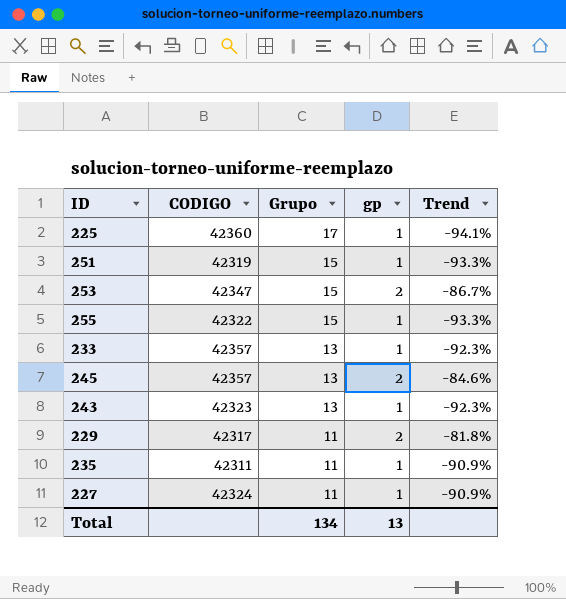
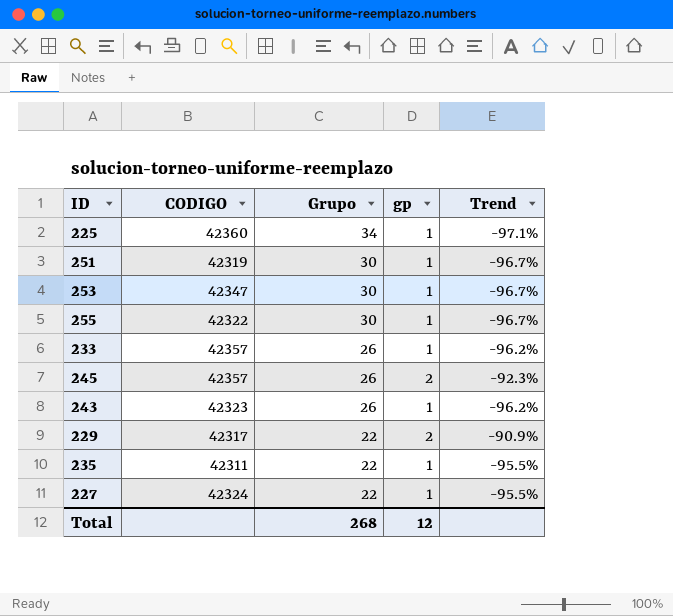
225 | Grupo: 17 -> 34
225 | Trend: -94.1% -> -97.1%
251 | Grupo: 15 -> 30
251 | Trend: -93.3% -> -96.7%
253 | Grupo: 15 -> 30
253 | gp: 2 -> 1
253 | Trend: -86.7% -> -96.7%
255 | Grupo: 15 -> 30
255 | Trend: -93.3% -> -96.7%
233 | Grupo: 13 -> 26
233 | Trend: -92.3% -> -96.2%
245 | Grupo: 13 -> 26
245 | Trend: -84.6% -> -92.3%
243 | Grupo: 13 -> 26
243 | Trend: -92.3% -> -96.2%
229 | Grupo: 11 -> 22
229 | Trend: -81.8% -> -90.9%
235 | Grupo: 11 -> 22
235 | Trend: -90.9% -> -95.5%
227 | Grupo: 11 -> 22
227 | Trend: -90.9% -> -95.5%
Total | Grupo: 134 -> 268
Total | gp: 13 -> 12

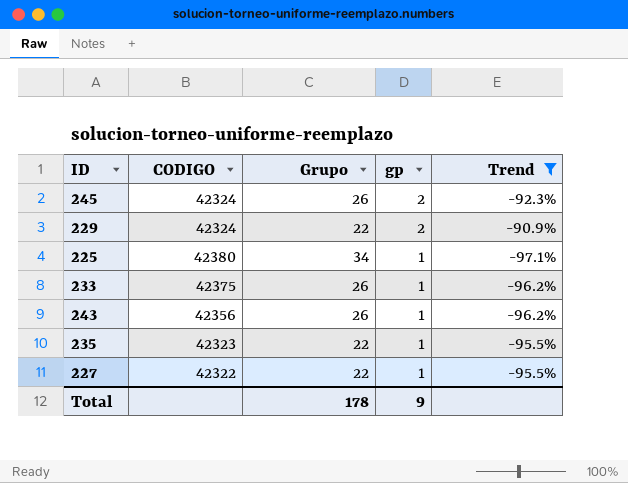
filter: none -> Trend != -96.7%
row order: Grupo descending -> gp descending
245 | CODIGO: 42357 -> 42324
229 | CODIGO: 42317 -> 42324
225 | CODIGO: 42360 -> 42380
233 | CODIGO: 42357 -> 42375
243 | CODIGO: 42323 -> 42356
235 | CODIGO: 42311 -> 42323
227 | CODIGO: 42324 -> 42322
Total | Grupo: 268 -> 178
Total | gp: 12 -> 9

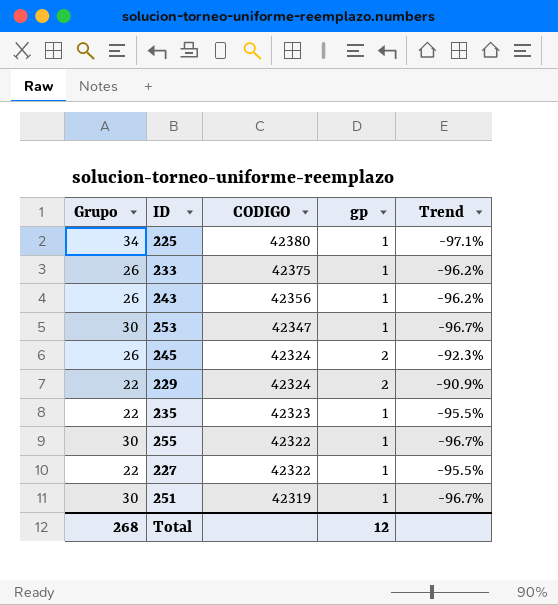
filter: Trend != -96.7% -> none
row order: gp descending -> CODIGO descending
column Grupo | position: 3 -> 1
Total | Grupo: 178 -> 268
Total | gp: 9 -> 12

